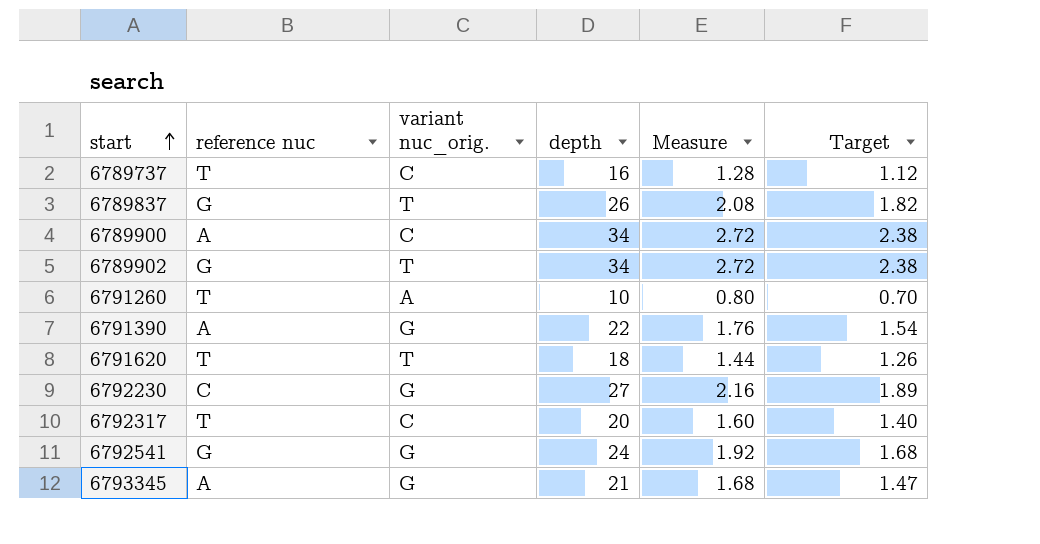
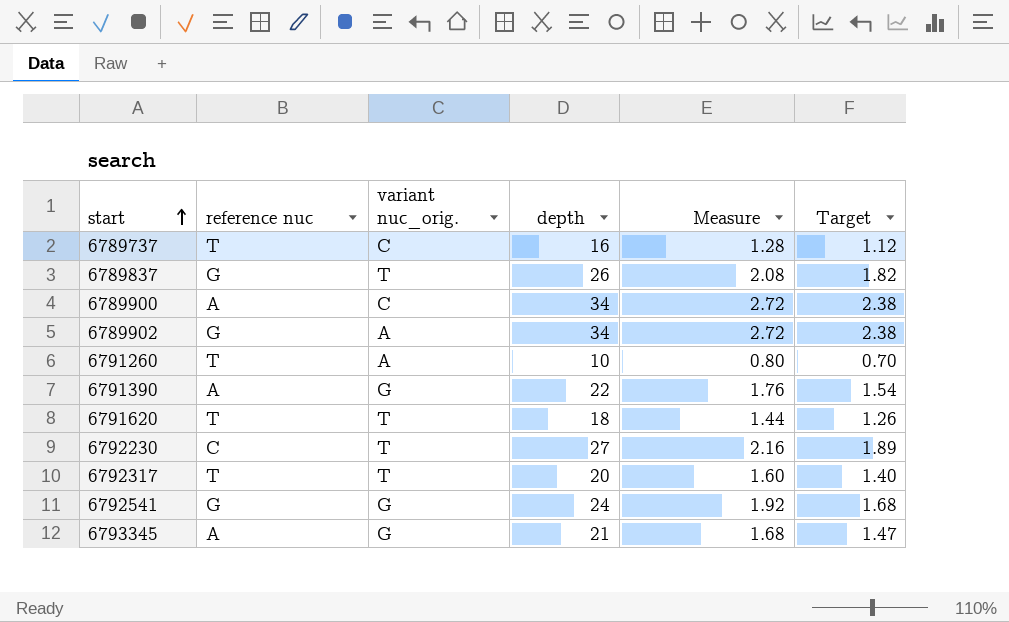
6789902 | variant nuc_orig.: T -> A
6792230 | variant nuc_orig.: G -> T
6792317 | variant nuc_orig.: C -> T

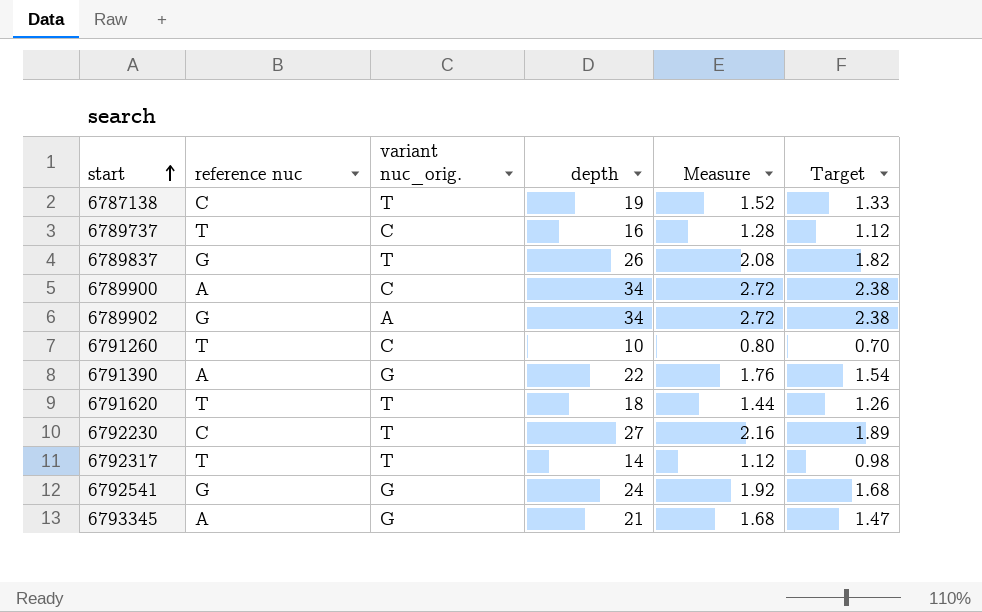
row 6787138: none -> C | T | 19 | 1.52 | 1.33
6791260 | variant nuc_orig.: A -> C
6792317 | depth: 20 -> 14
6792317 | Measure: 1.60 -> 1.12
6792317 | Target: 1.40 -> 0.98

